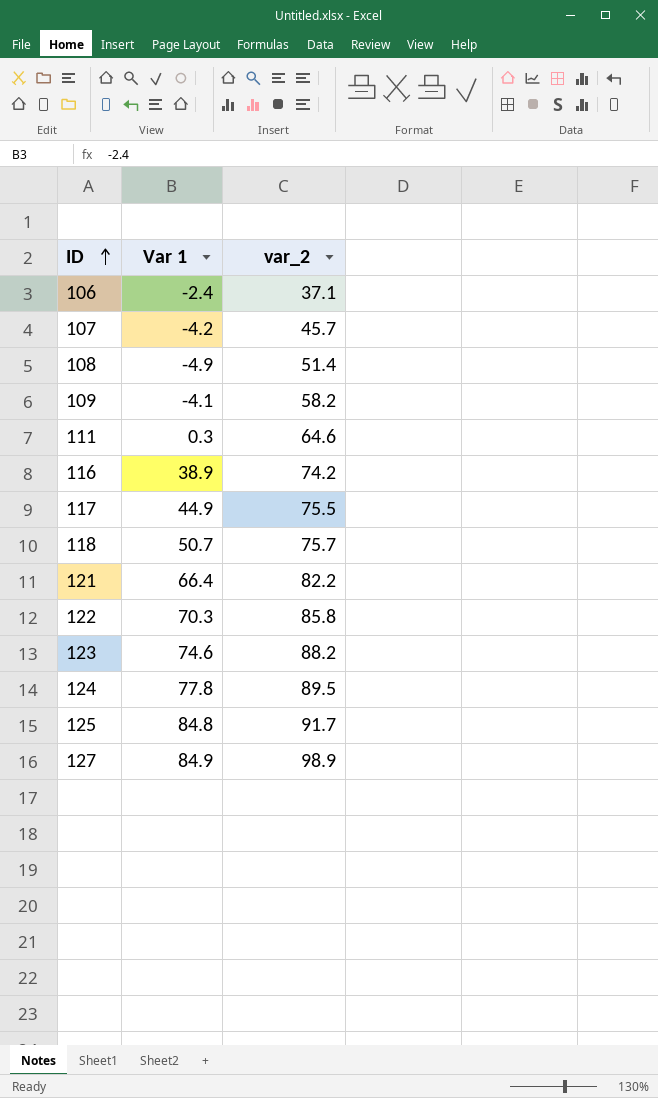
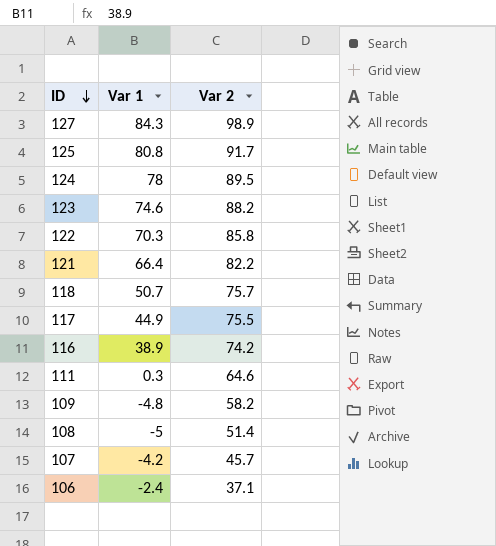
row order: ID ascending -> ID descending
column name: var_2 -> Var 2
127 | Var 1: 84.9 -> 84.3
125 | Var 1: 84.8 -> 80.8
124 | Var 1: 77.8 -> 78
109 | Var 1: -4.1 -> -4.8
108 | Var 1: -4.9 -> -5

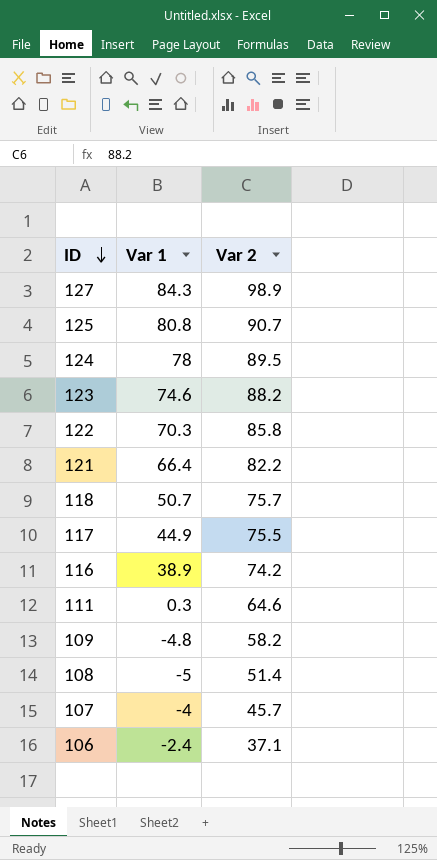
125 | Var 2: 91.7 -> 90.7
107 | Var 1: -4.2 -> -4

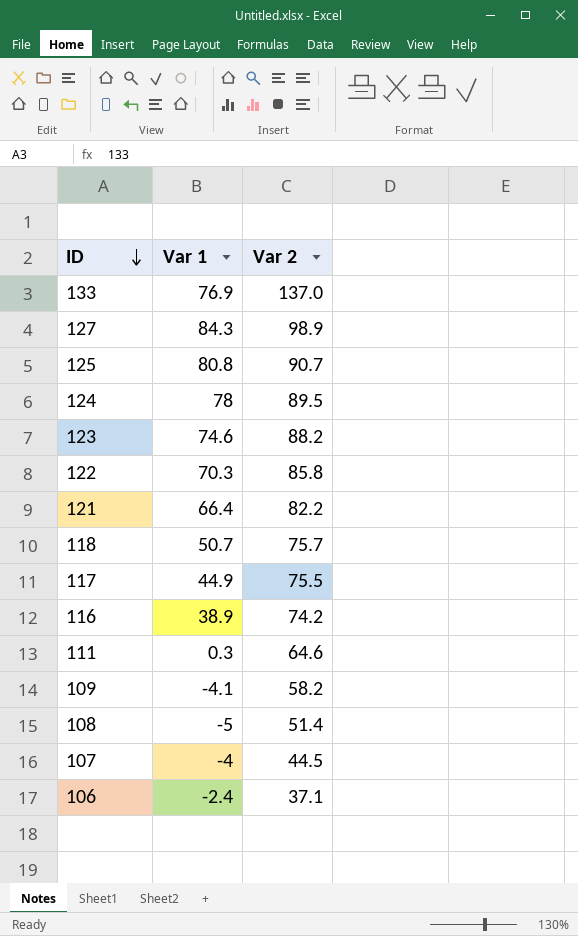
row 133: none -> 76.9 | 137.0
109 | Var 1: -4.8 -> -4.1
107 | Var 2: 45.7 -> 44.5

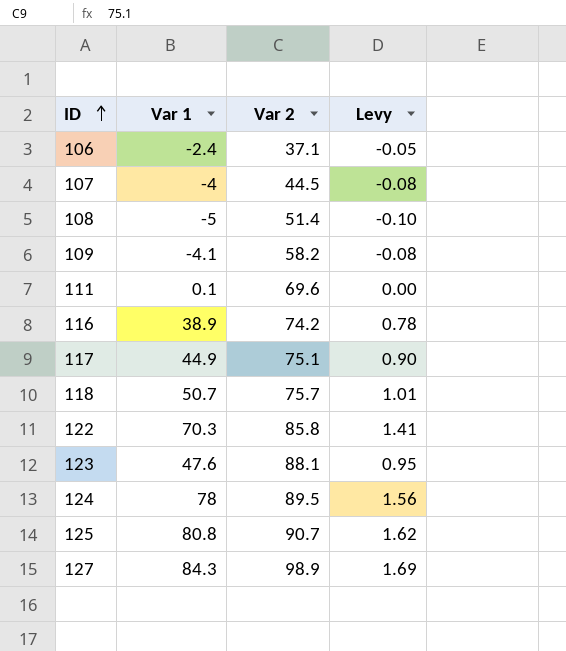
row order: ID descending -> ID ascending
column Levy | formula: none -> [Var 1] * 0.02
row 133: 76.9 | 137.0 -> none
row 121: 66.4 | 82.2 -> none
111 | Var 1: 0.3 -> 0.1
111 | Var 2: 64.6 -> 69.6
117 | Var 2: 75.5 -> 75.1
123 | Var 1: 74.6 -> 47.6
123 | Var 2: 88.2 -> 88.1

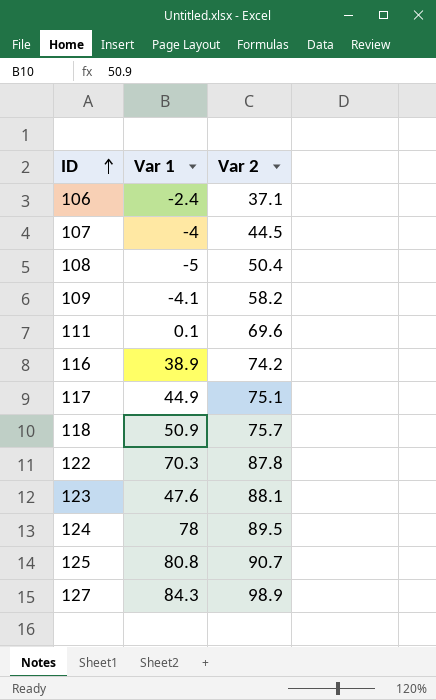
column Levy | formula: [Var 1] * 0.02 -> none
108 | Var 2: 51.4 -> 50.4
118 | Var 1: 50.7 -> 50.9
122 | Var 2: 85.8 -> 87.8

